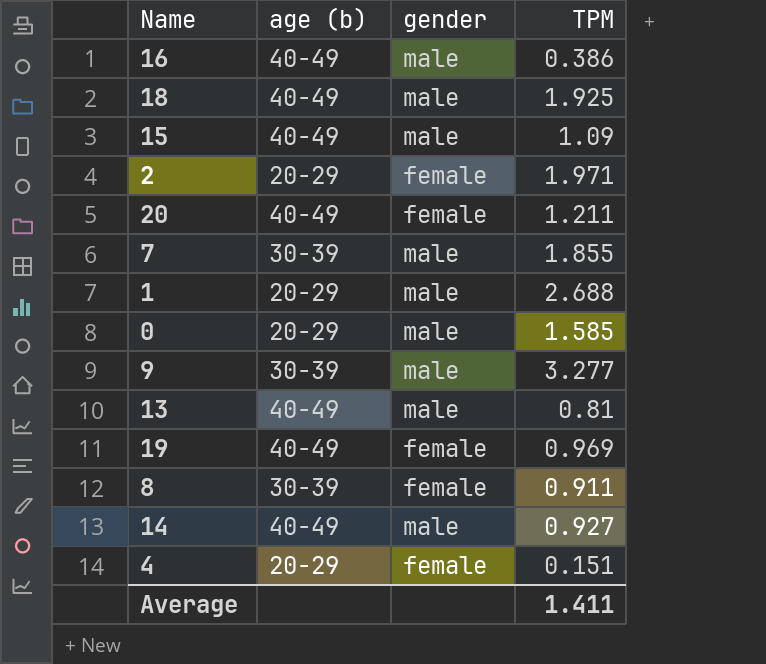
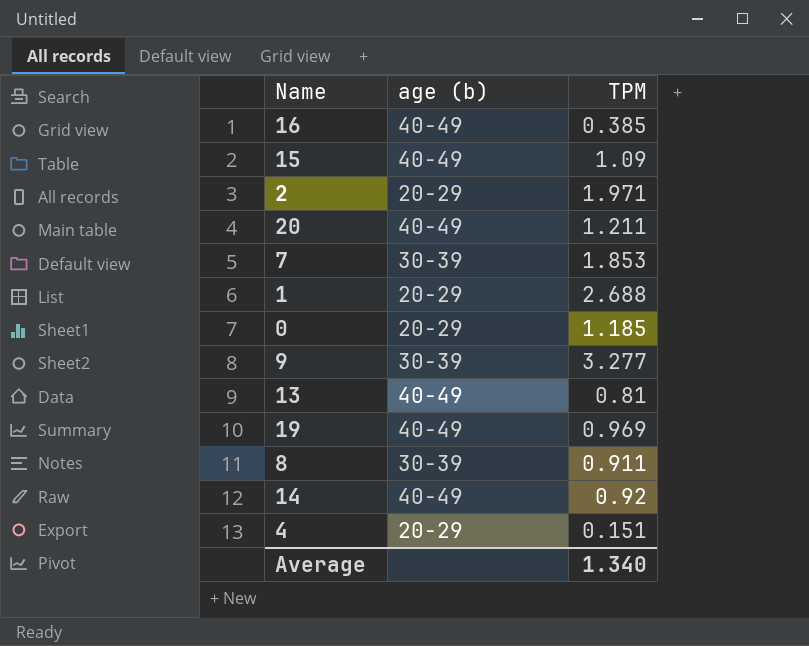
column gender | position: 3 -> none
row 18: 40-49 | male | 1.925 -> none
16 | TPM: 0.386 -> 0.385
7 | TPM: 1.855 -> 1.853
0 | TPM: 1.585 -> 1.185
14 | TPM: 0.927 -> 0.92
Average | TPM: 1.411 -> 1.340

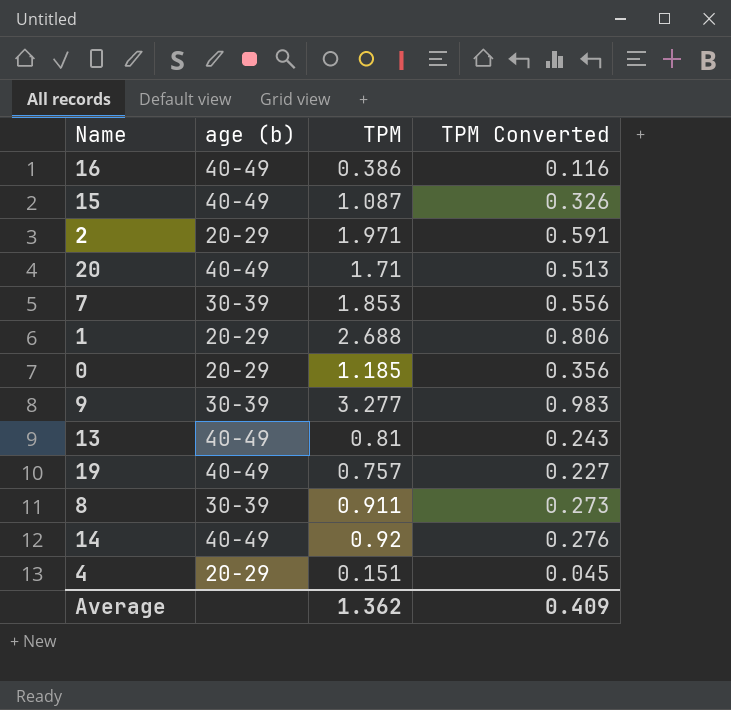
column TPM Converted | formula: none -> [TPM] * 0.3
16 | TPM: 0.385 -> 0.386
15 | TPM: 1.09 -> 1.087
20 | TPM: 1.211 -> 1.71
19 | TPM: 0.969 -> 0.757
Average | TPM: 1.340 -> 1.362

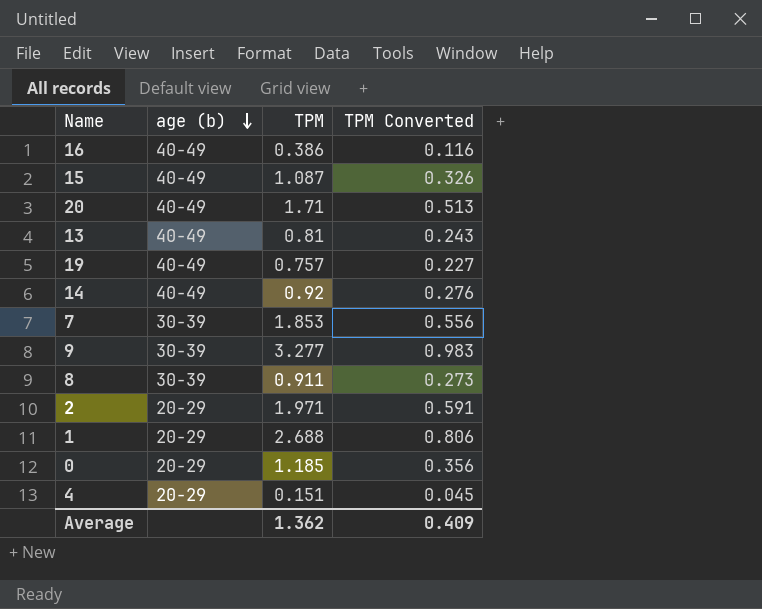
row order: none -> age (b) descending

